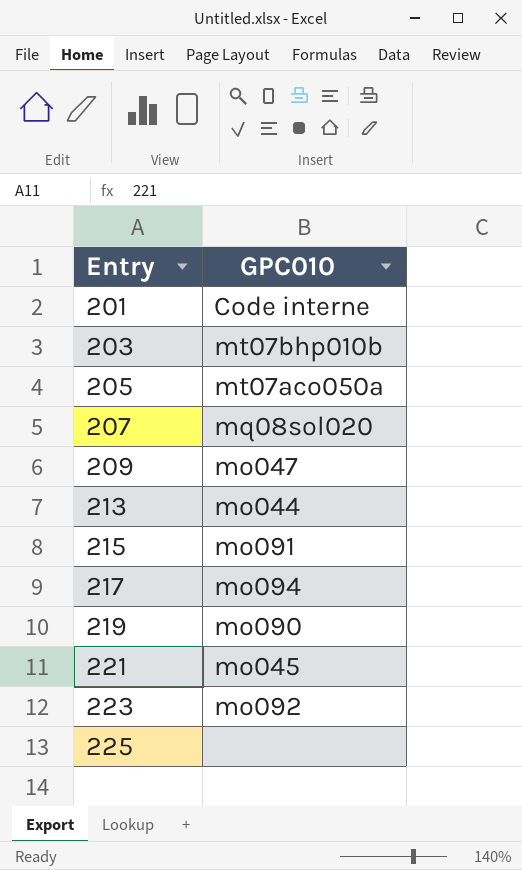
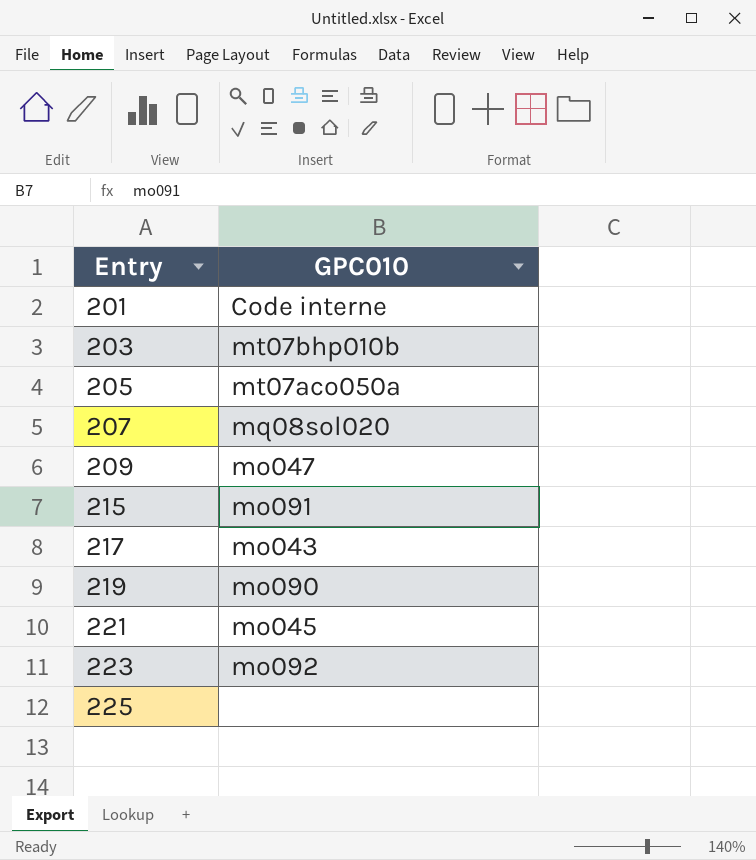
row 213: mo044 -> none
217 | GPC010: mo094 -> mo043

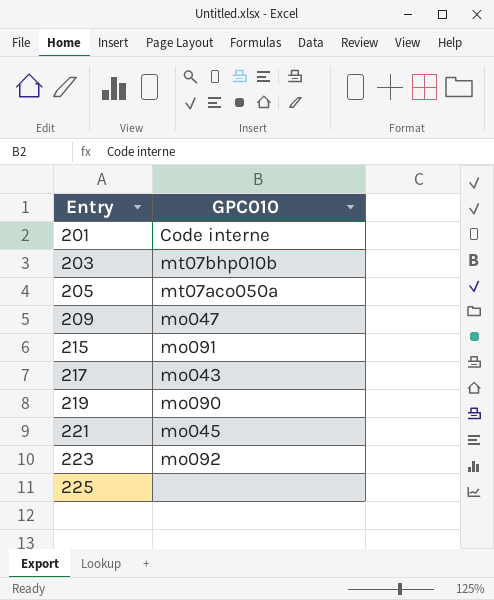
row 207: mq08sol020 -> none

